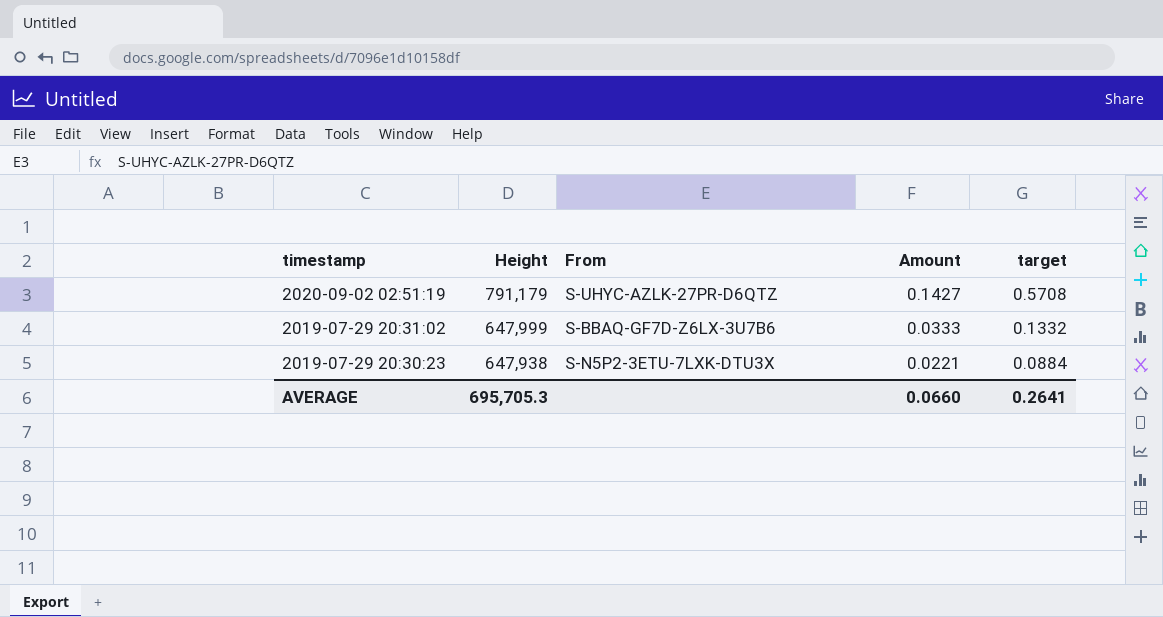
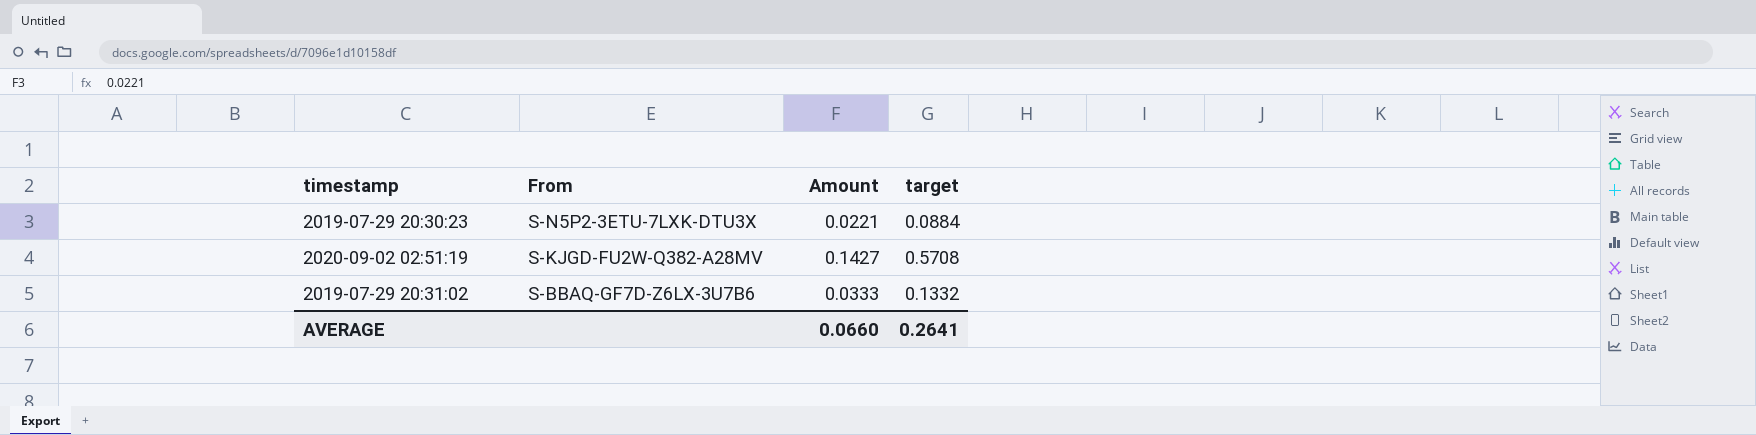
row order: timestamp descending -> From descending
column Height | position: 2 -> none
2020-09-02 02:51:19 | From: S-UHYC-AZLK-27PR-D6QTZ -> S-KJGD-FU2W-Q382-A28MV

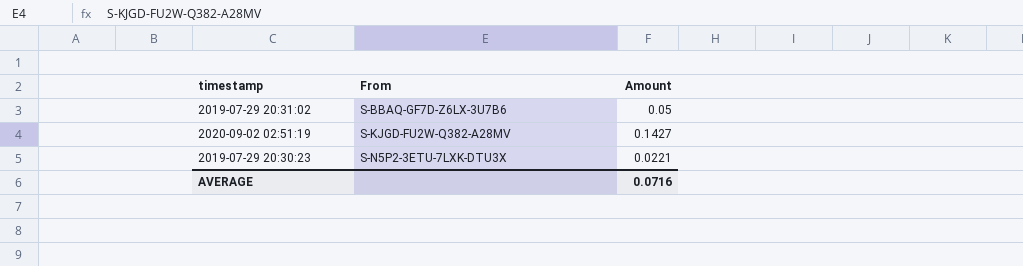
row order: From descending -> From ascending
column target | formula: [Amount] * 4 -> none
2019-07-29 20:31:02 | Amount: 0.0333 -> 0.05
AVERAGE | Amount: 0.0660 -> 0.0716

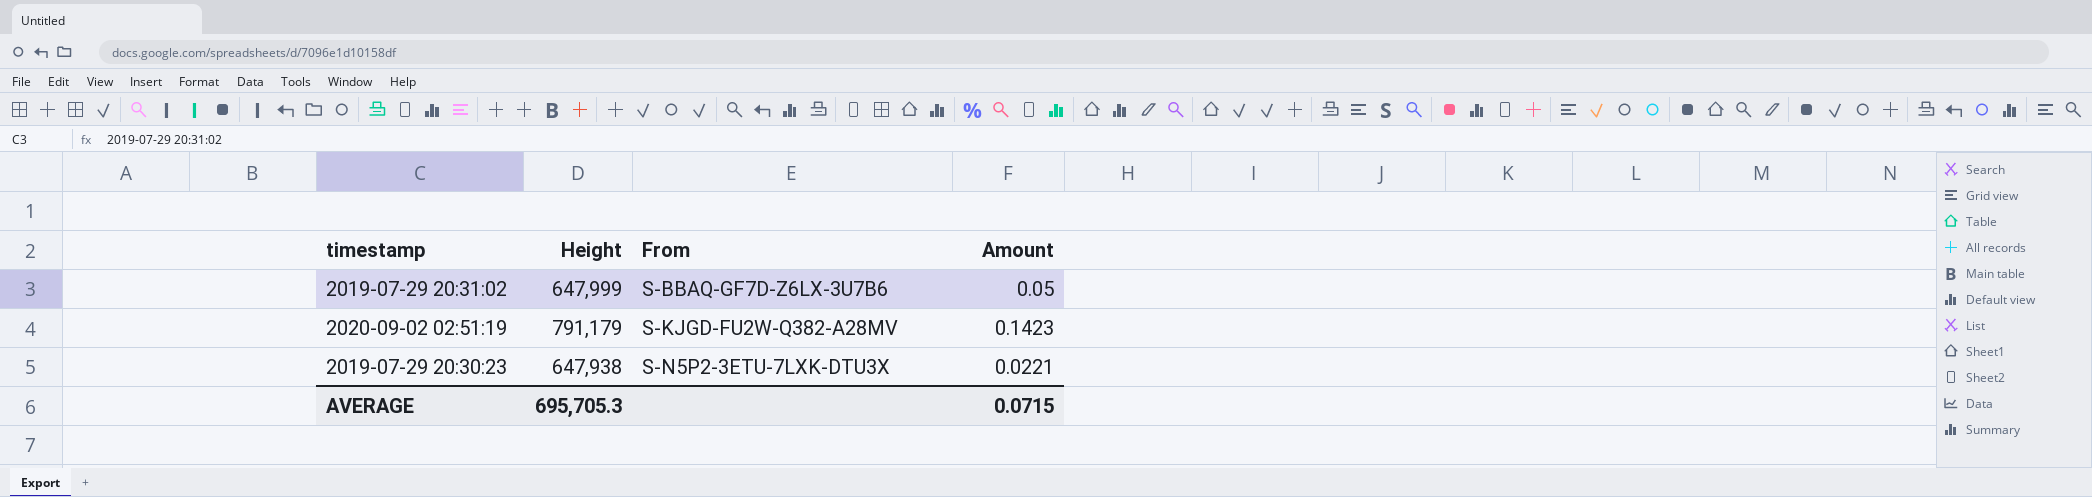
column Height | position: none -> 2
2020-09-02 02:51:19 | Amount: 0.1427 -> 0.1423
AVERAGE | Amount: 0.0716 -> 0.0715

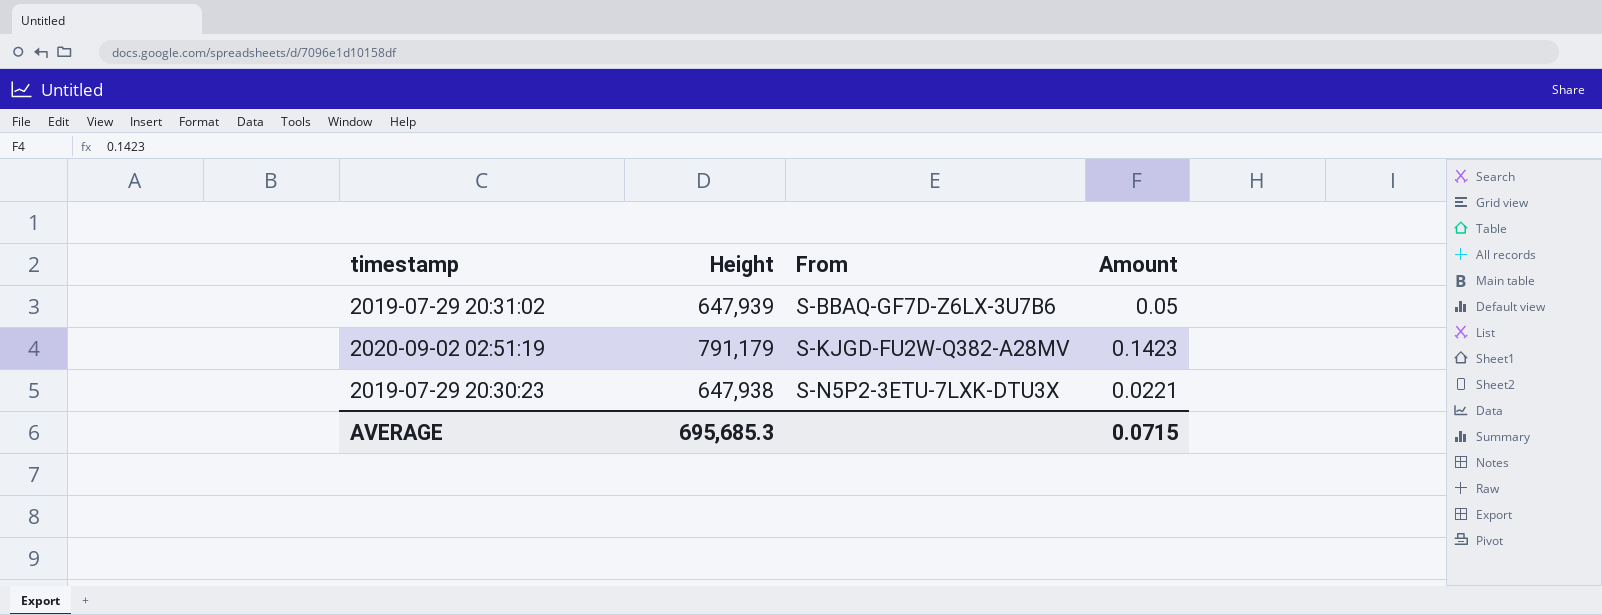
2019-07-29 20:31:02 | Height: 647,999 -> 647,939
AVERAGE | Height: 695,705.3 -> 695,685.3

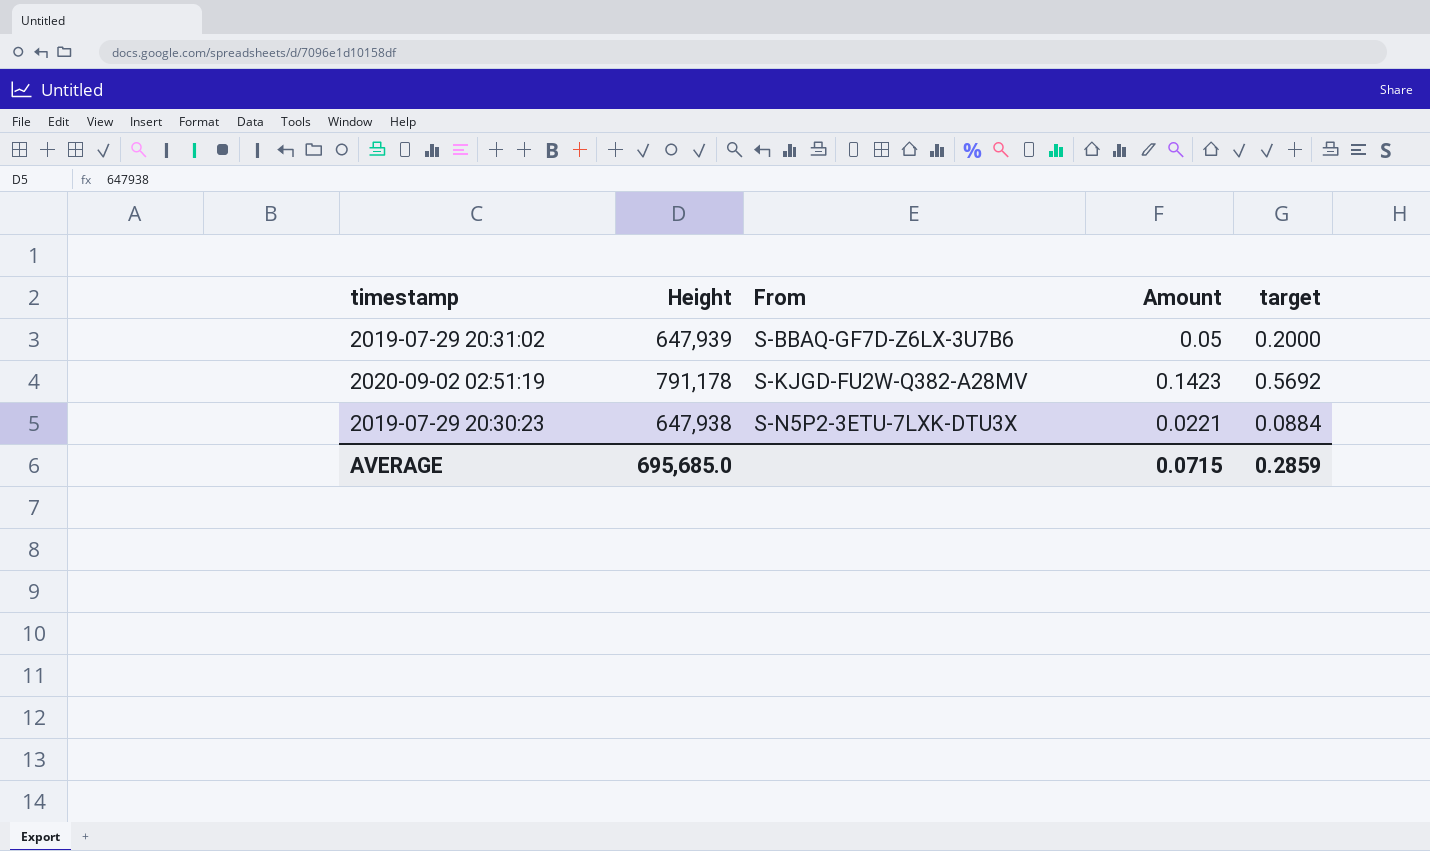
column target | formula: none -> [Amount] * 4
2020-09-02 02:51:19 | Height: 791,179 -> 791,178
AVERAGE | Height: 695,685.3 -> 695,685.0

